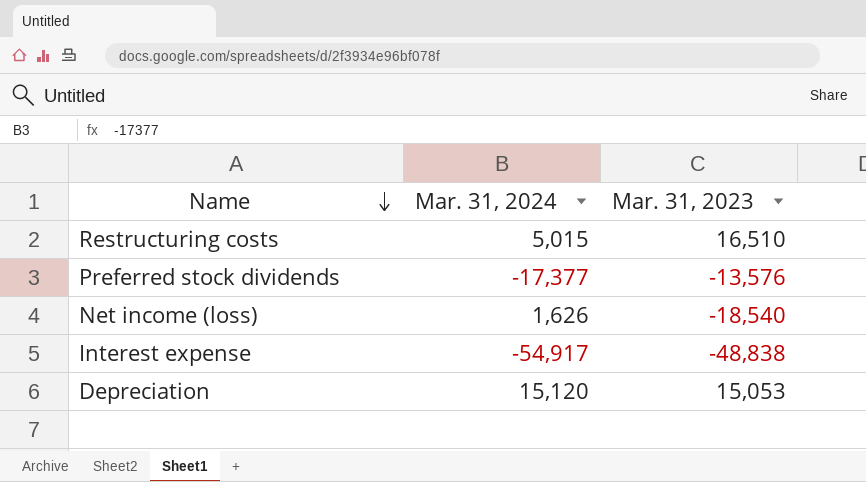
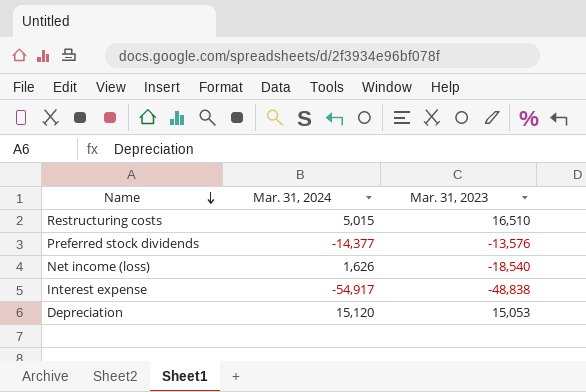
Preferred stock dividends | Mar. 31, 2024: -17,377 -> -14,377

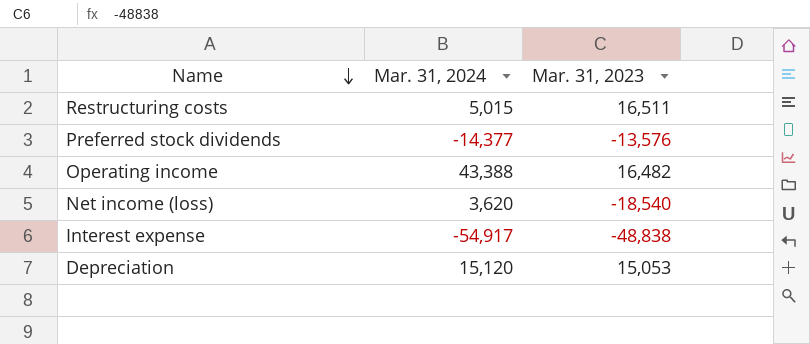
Restructuring costs | Mar. 31, 2023: 16,510 -> 16,511
row Operating income: none -> 43,388 | 16,482
Net income (loss) | Mar. 31, 2024: 1,626 -> 3,620

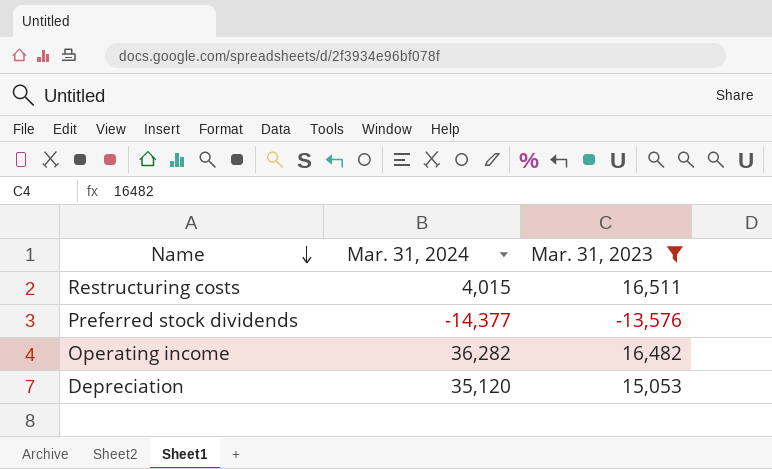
filter: none -> Mar. 31, 2023 >= -13,576
Restructuring costs | Mar. 31, 2024: 5,015 -> 4,015
Operating income | Mar. 31, 2024: 43,388 -> 36,282
Depreciation | Mar. 31, 2024: 15,120 -> 35,120

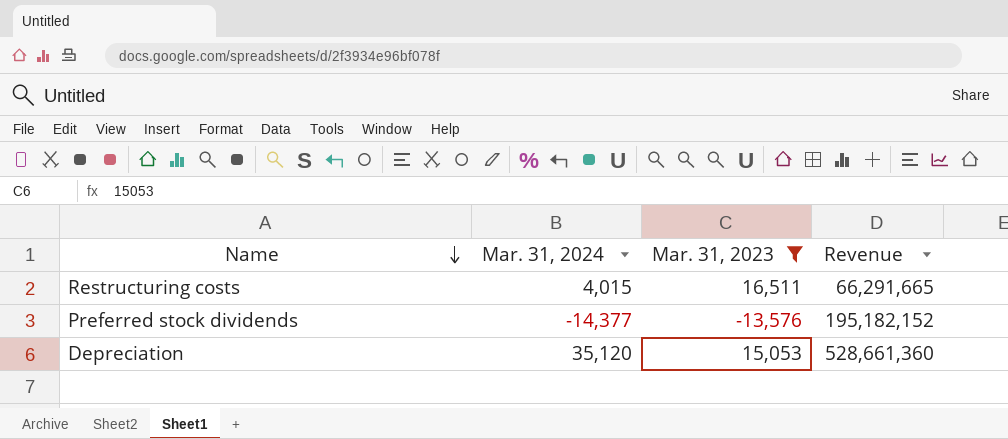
column Revenue | formula: none -> [Mar. 31, 2024] * [Mar. 31, 2023]
row Operating income: 36,282 | 16,482 -> none

